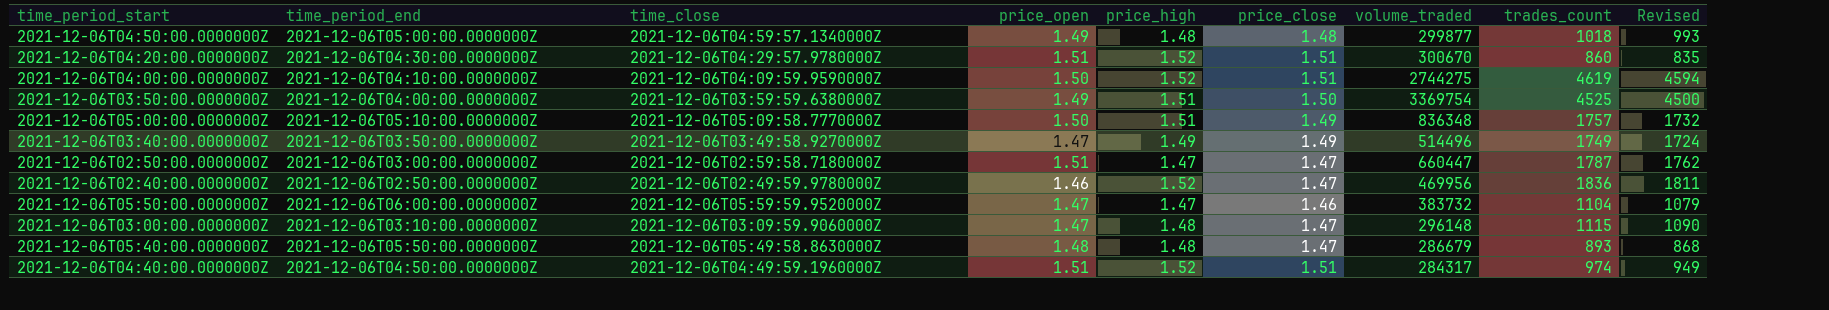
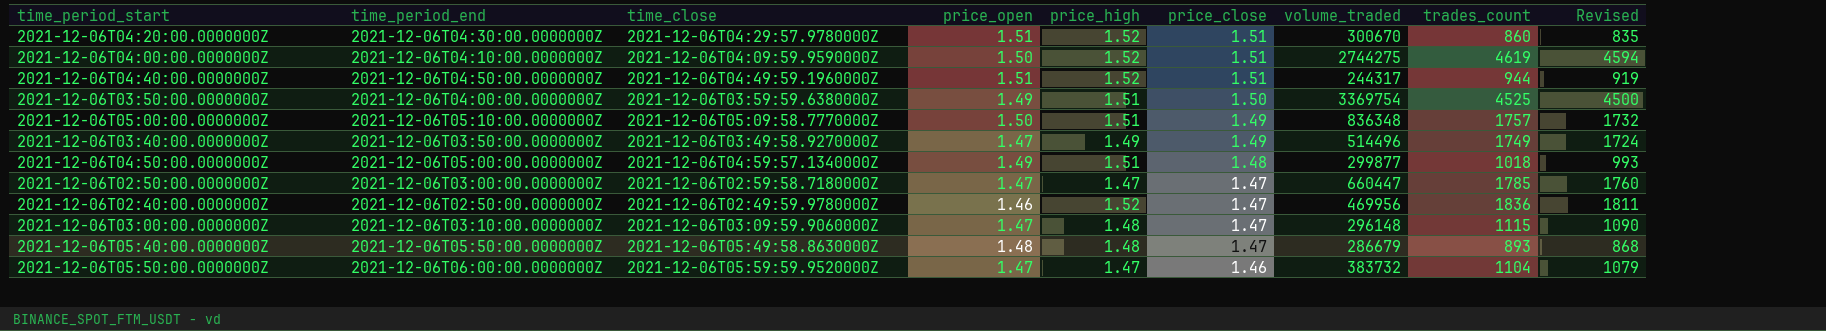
row order: none -> price_close descending
2021-12-06T04:40:00.0000000Z | volume_traded: 284317 -> 244317
2021-12-06T04:40:00.0000000Z | trades_count: 974 -> 944
2021-12-06T04:40:00.0000000Z | Revised: 949 -> 919
2021-12-06T04:50:00.0000000Z | price_high: 1.48 -> 1.51
2021-12-06T02:50:00.0000000Z | price_open: 1.51 -> 1.47
2021-12-06T02:50:00.0000000Z | trades_count: 1787 -> 1785
2021-12-06T02:50:00.0000000Z | Revised: 1762 -> 1760

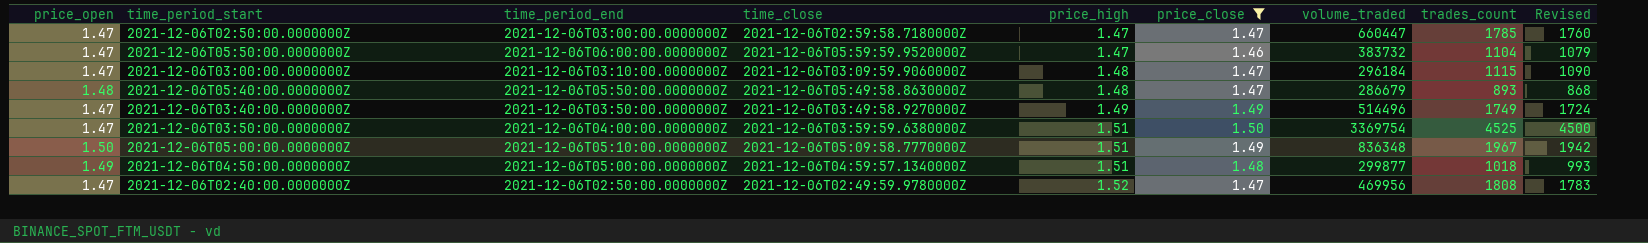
filter: none -> price_close != 1.51
row order: price_close descending -> price_high ascending
column price_open | position: 4 -> 1
2021-12-06T03:00:00.0000000Z | volume_traded: 296148 -> 296184
2021-12-06T03:50:00.0000000Z | price_open: 1.49 -> 1.47
2021-12-06T05:00:00.0000000Z | trades_count: 1757 -> 1967
2021-12-06T05:00:00.0000000Z | Revised: 1732 -> 1942
2021-12-06T02:40:00.0000000Z | price_open: 1.46 -> 1.47
2021-12-06T02:40:00.0000000Z | trades_count: 1836 -> 1808
2021-12-06T02:40:00.0000000Z | Revised: 1811 -> 1783

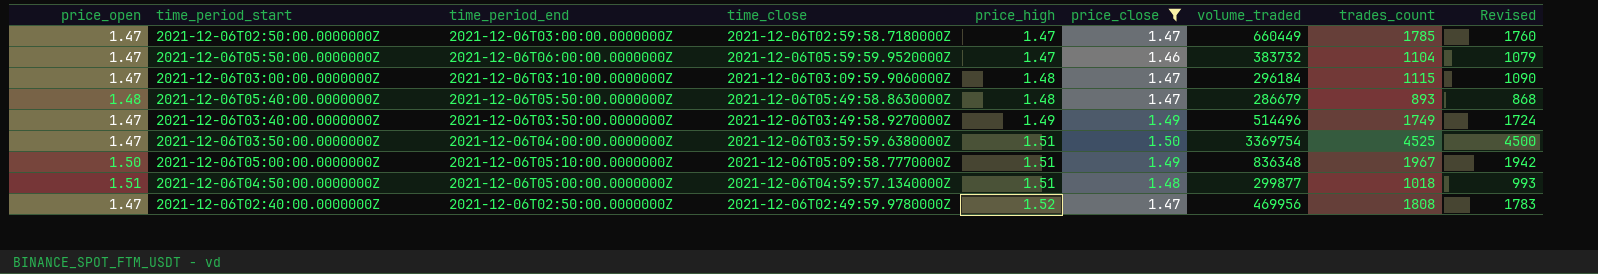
2021-12-06T02:50:00.0000000Z | volume_traded: 660447 -> 660449
2021-12-06T04:50:00.0000000Z | price_open: 1.49 -> 1.51

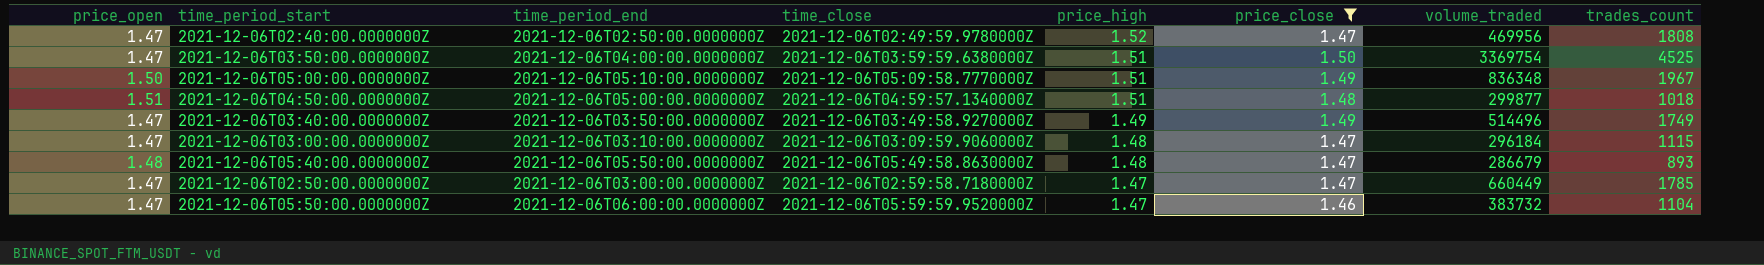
row order: price_high ascending -> price_high descending
column Revised | formula: [trades_count] - 25 -> none

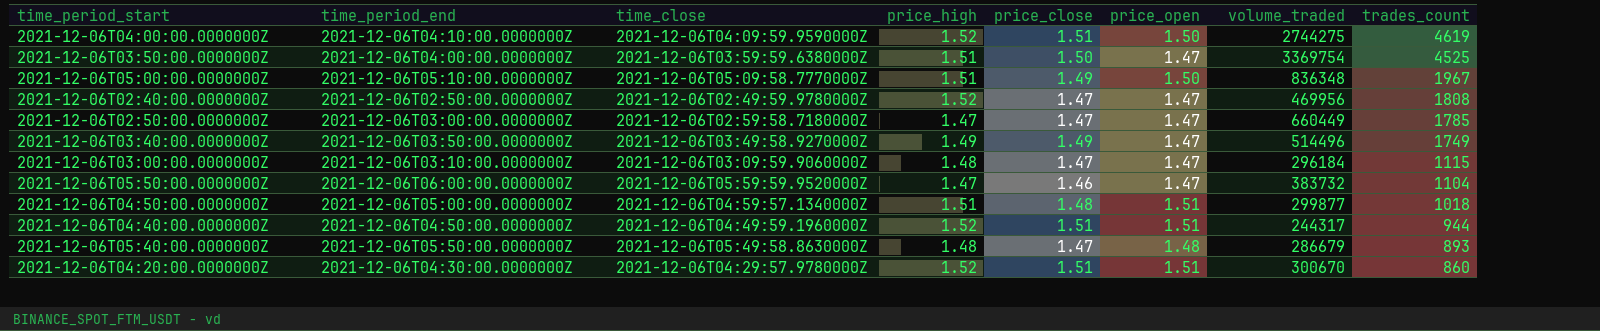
filter: price_close != 1.51 -> none
row order: price_high descending -> trades_count descending
column price_open | position: 1 -> 6

